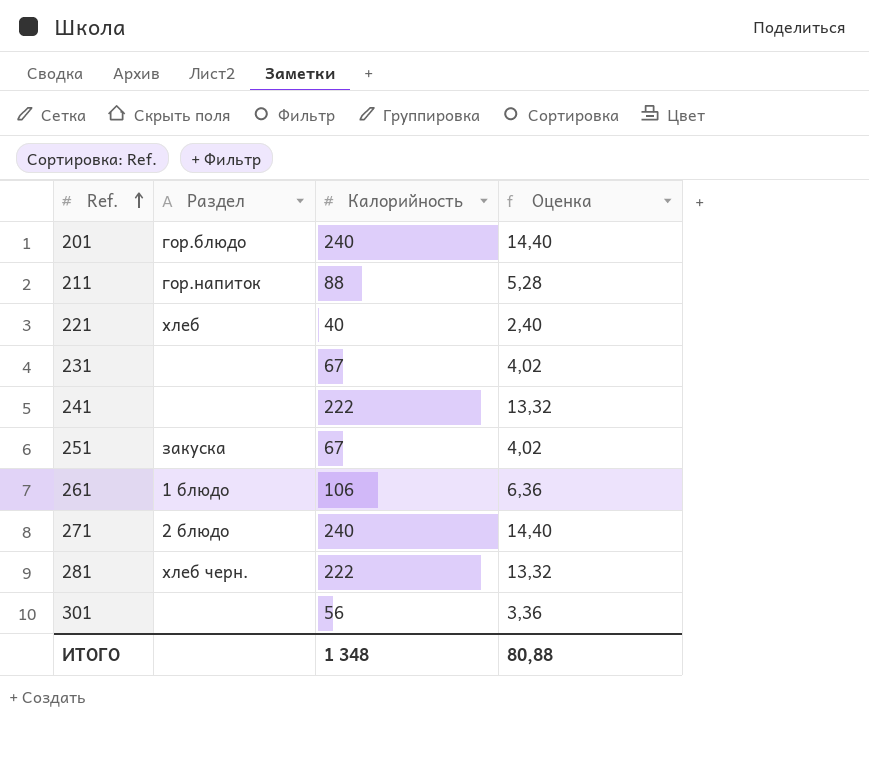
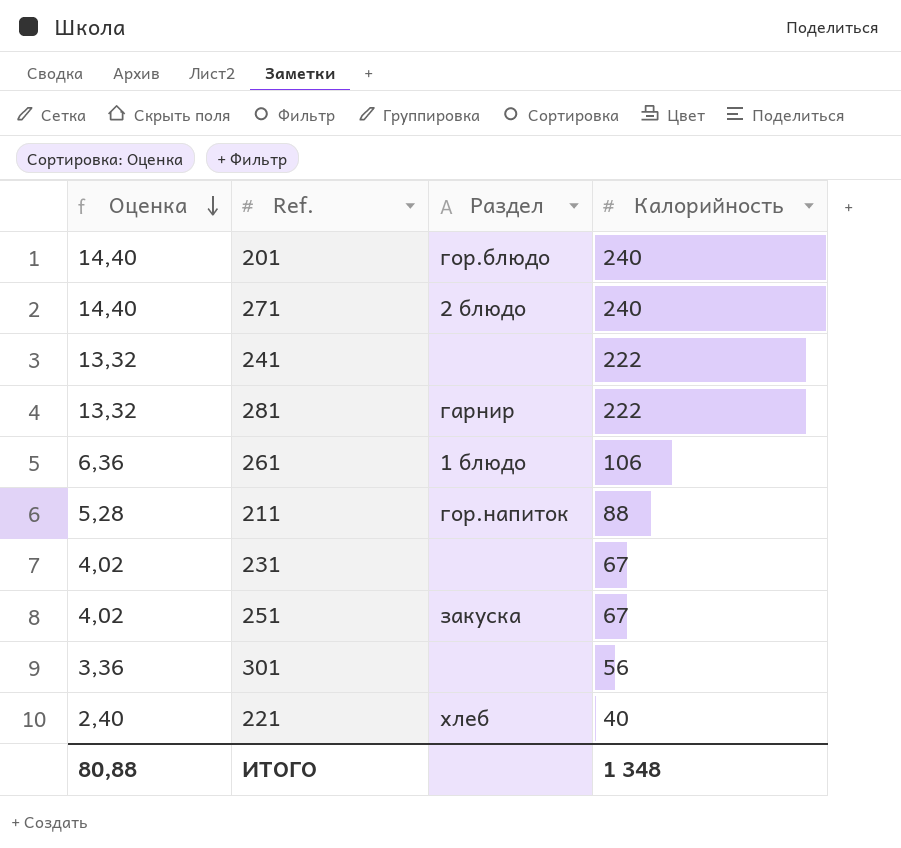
row order: Ref. ascending -> Оценка descending
column Оценка | position: 4 -> 1
281 | Раздел: хлеб черн. -> гарнир

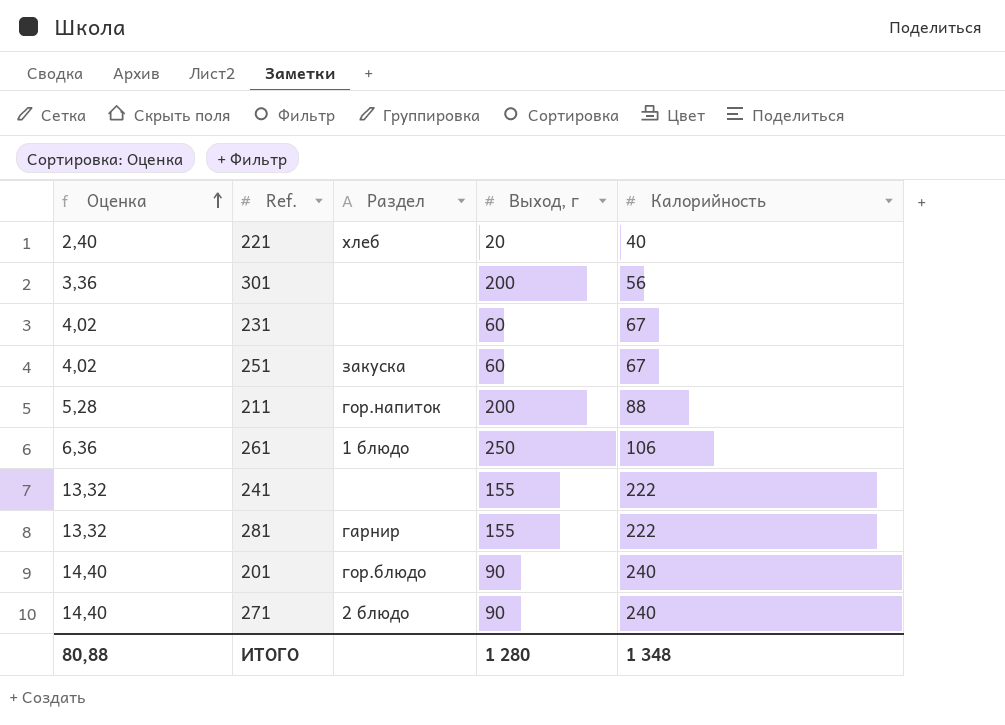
row order: Оценка descending -> Оценка ascending
column Выход, г | position: none -> 4

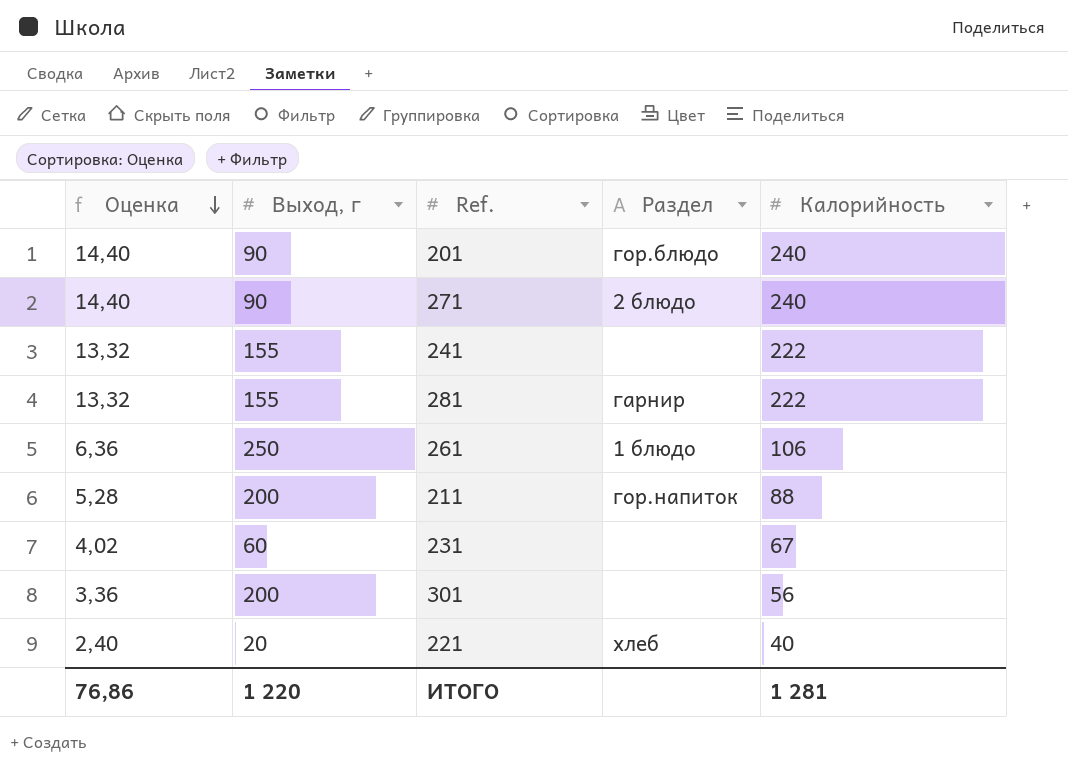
row order: Оценка ascending -> Оценка descending
column Выход, г | position: 4 -> 2
row 251: 4,02 | закуска | 60 | 67 -> none
ИТОГО | Оценка: 80,88 -> 76,86
ИТОГО | Выход, г: 1 280 -> 1 220
ИТОГО | Калорийность: 1 348 -> 1 281

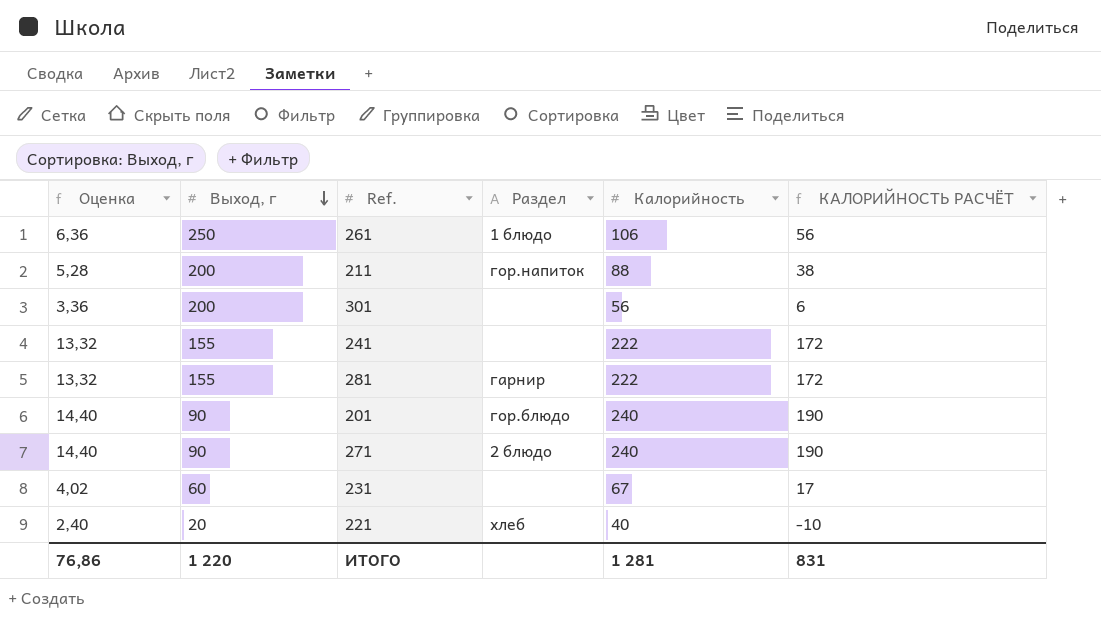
row order: Оценка descending -> Выход, г descending
column КАЛОРИЙНОСТЬ РАСЧЁТ | formula: none -> [Калорийность] - 50

